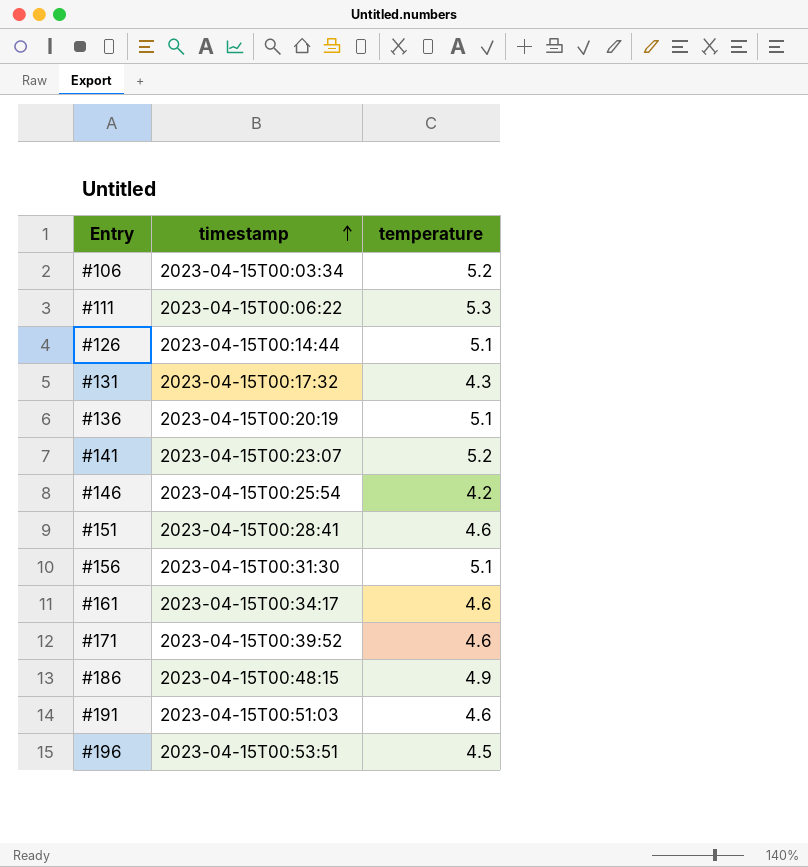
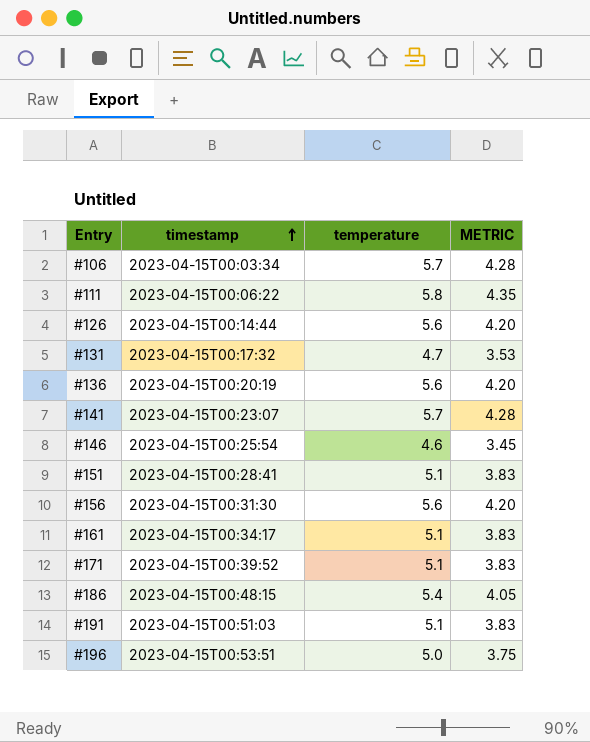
column METRIC | formula: none -> [temperature] * 0.75
#106 | temperature: 5.2 -> 5.7
#111 | temperature: 5.3 -> 5.8
#126 | temperature: 5.1 -> 5.6
#131 | temperature: 4.3 -> 4.7
#136 | temperature: 5.1 -> 5.6
#141 | temperature: 5.2 -> 5.7
#146 | temperature: 4.2 -> 4.6
#151 | temperature: 4.6 -> 5.1
#156 | temperature: 5.1 -> 5.6
#161 | temperature: 4.6 -> 5.1
#171 | temperature: 4.6 -> 5.1
#186 | temperature: 4.9 -> 5.4
#191 | temperature: 4.6 -> 5.1
#196 | temperature: 4.5 -> 5.0

